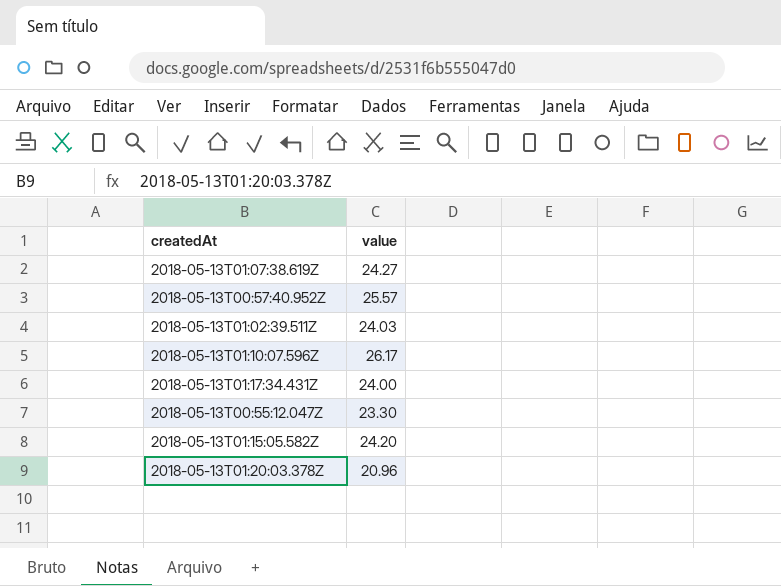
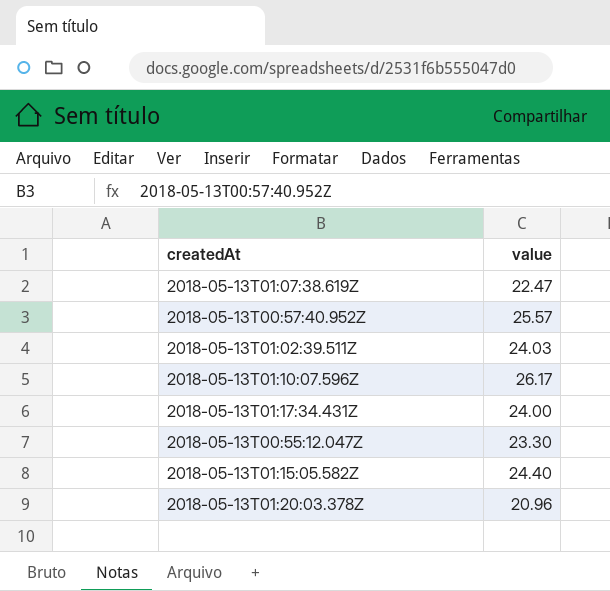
2018-05-13T01:07:38.619Z | value: 24.27 -> 22.47
2018-05-13T01:15:05.582Z | value: 24.20 -> 24.40

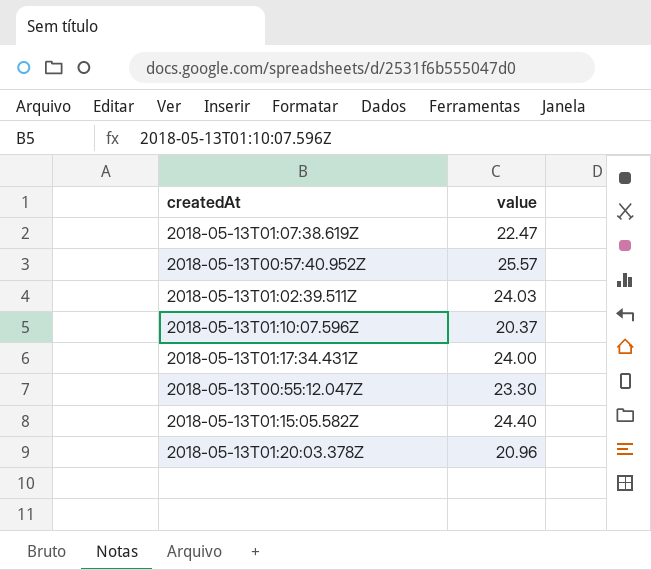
2018-05-13T01:10:07.596Z | value: 26.17 -> 20.37

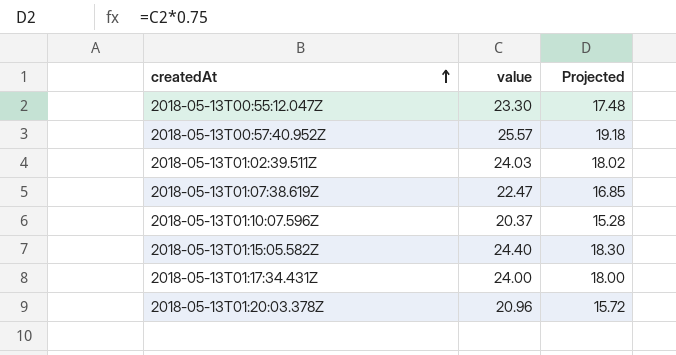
row order: none -> createdAt ascending
column Projected | formula: none -> [value] * 0.75

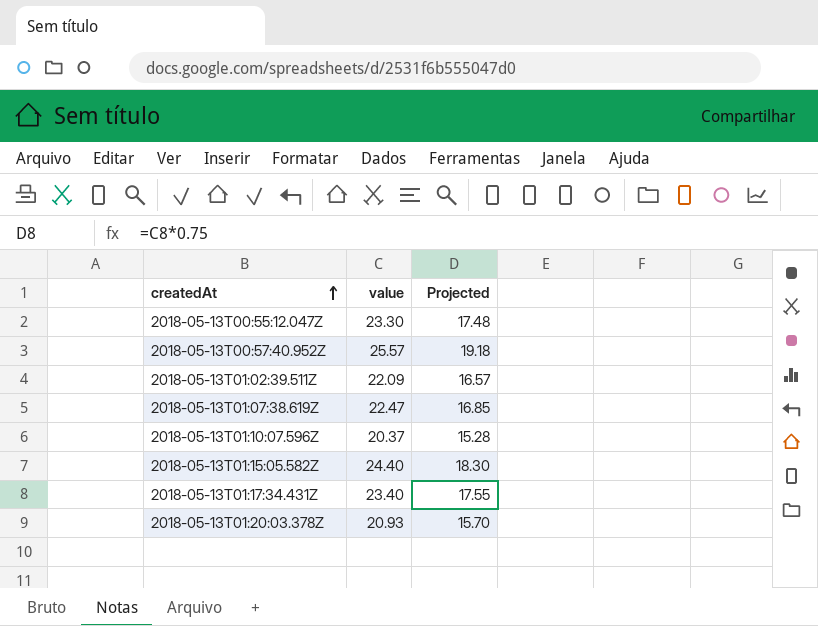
2018-05-13T01:02:39.511Z | value: 24.03 -> 22.09
2018-05-13T01:02:39.511Z | Projected: 18.02 -> 16.57
2018-05-13T01:17:34.431Z | value: 24.00 -> 23.40
2018-05-13T01:17:34.431Z | Projected: 18.00 -> 17.55
2018-05-13T01:20:03.378Z | value: 20.96 -> 20.93
2018-05-13T01:20:03.378Z | Projected: 15.72 -> 15.70

